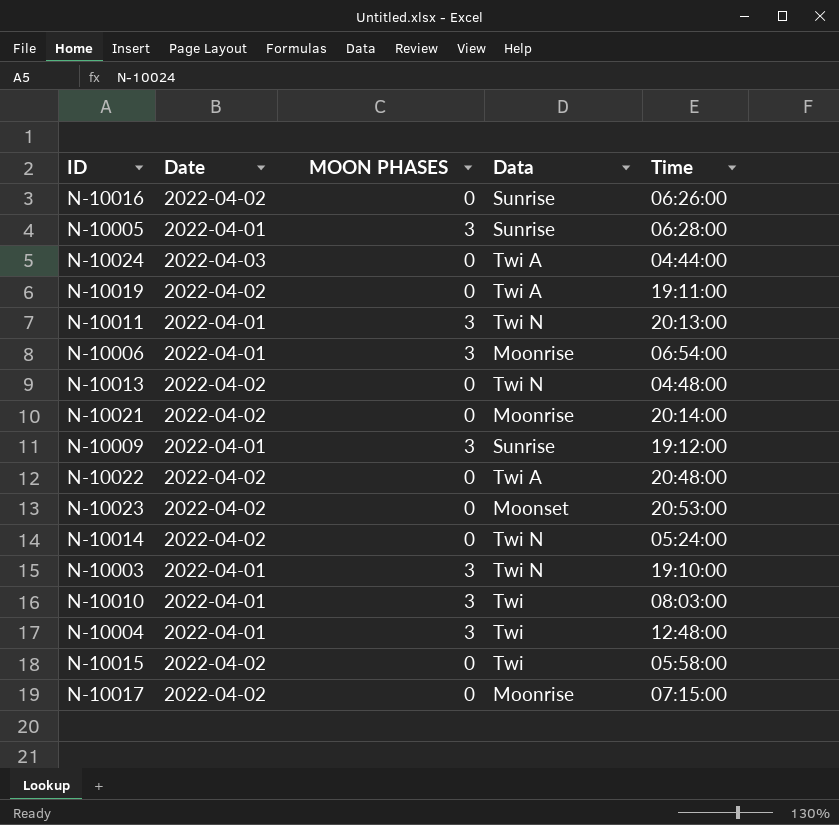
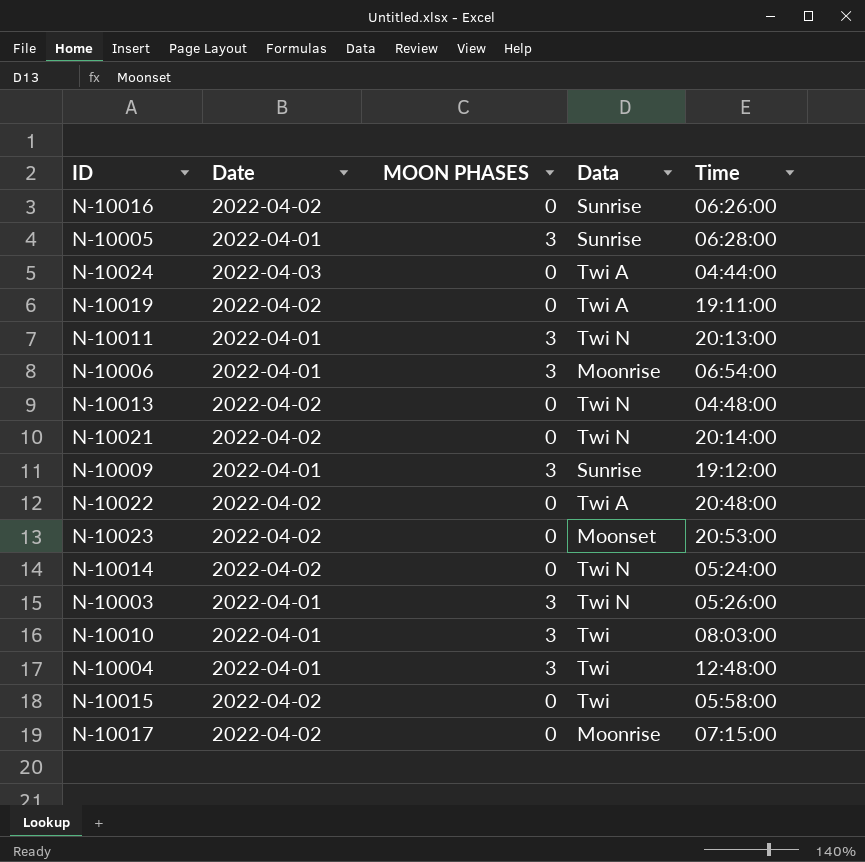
N-10021 | Data: Moonrise -> Twi N
N-10003 | Time: 19:10:00 -> 05:26:00

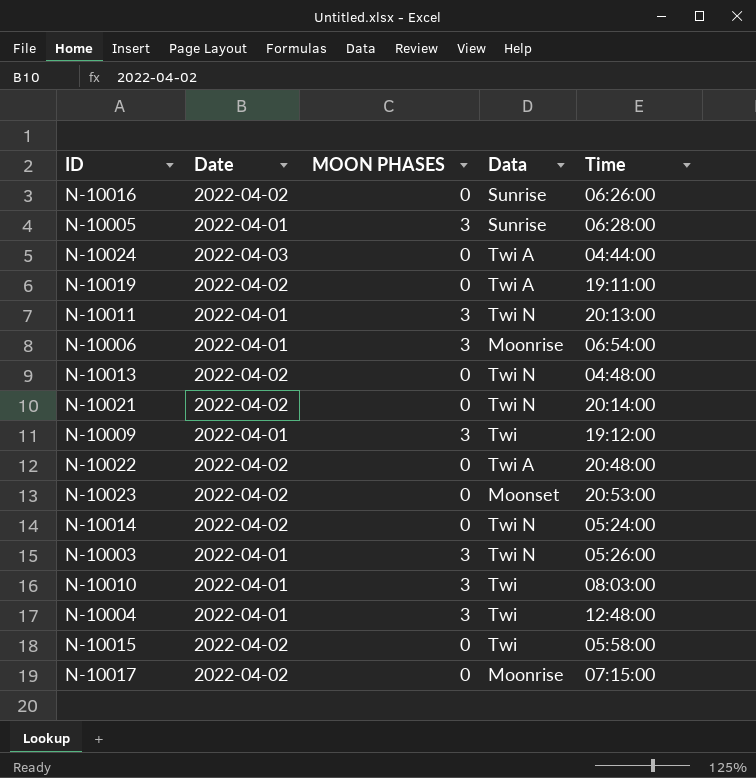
N-10009 | Data: Sunrise -> Twi

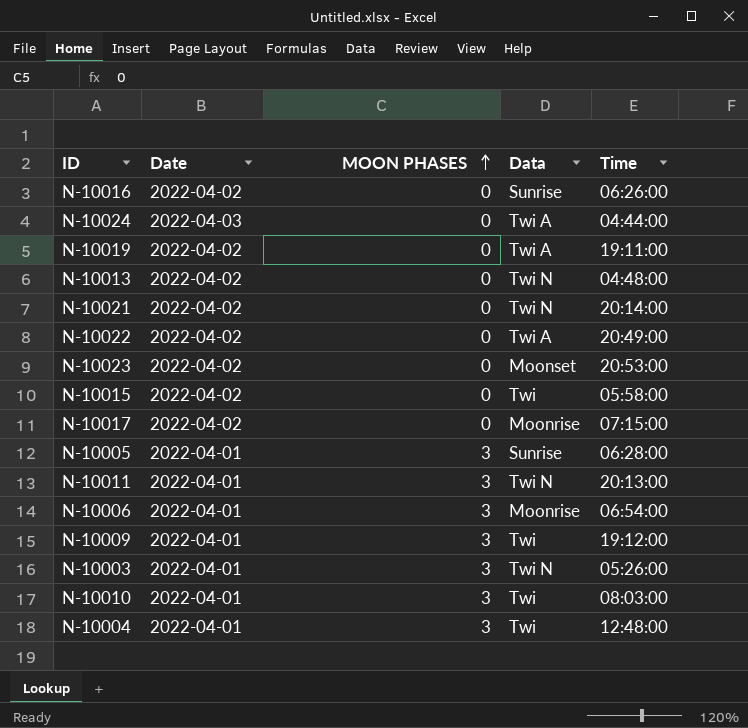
row order: none -> MOON PHASES ascending
row N-10014: 2022-04-02 | 0 | Twi N | 05:24:00 -> none
N-10022 | Time: 20:48:00 -> 20:49:00

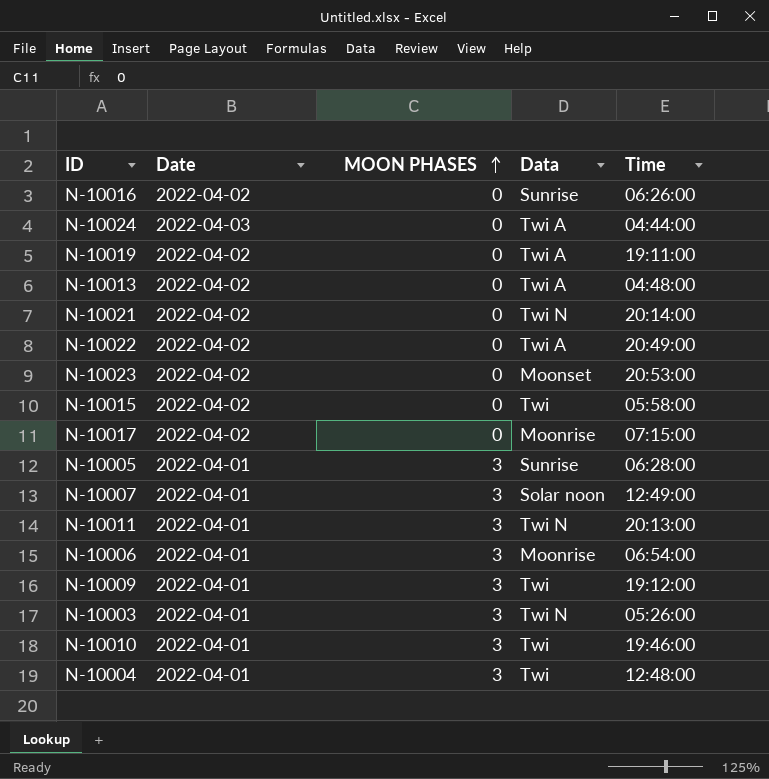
N-10013 | Data: Twi N -> Twi A
row N-10007: none -> 2022-04-01 | 3 | Solar noon | 12:49:00
N-10010 | Time: 08:03:00 -> 19:46:00

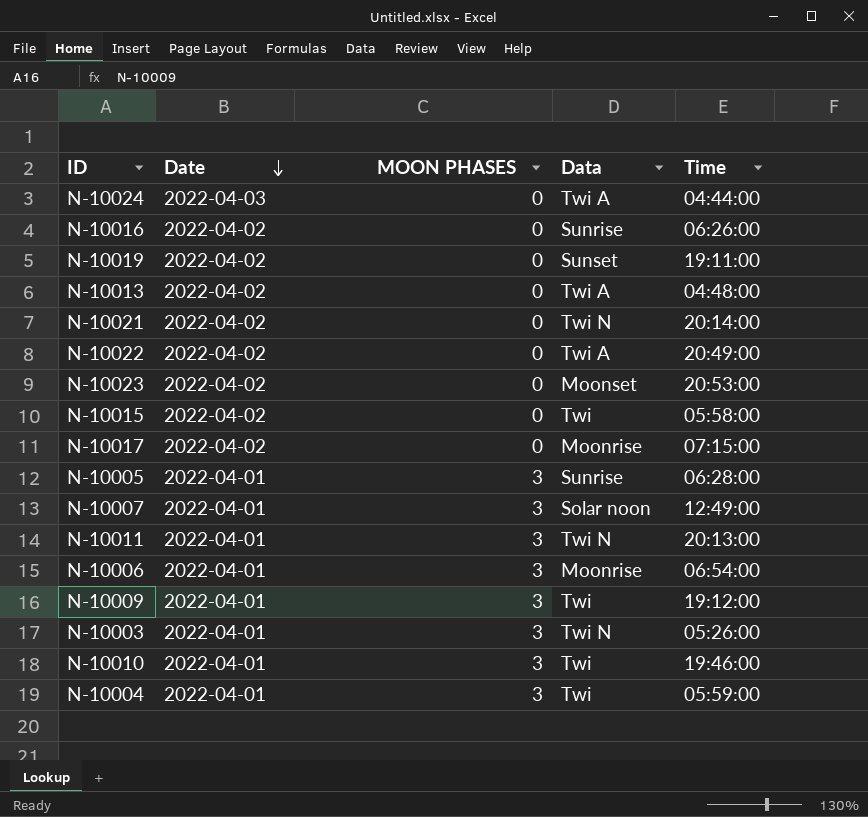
row order: MOON PHASES ascending -> Date descending
N-10019 | Data: Twi A -> Sunset
N-10004 | Time: 12:48:00 -> 05:59:00

